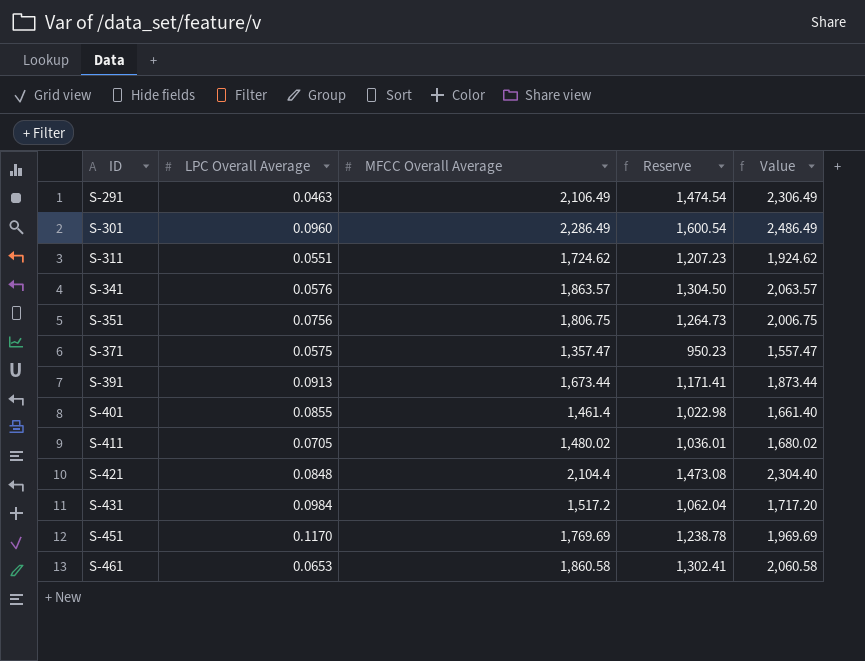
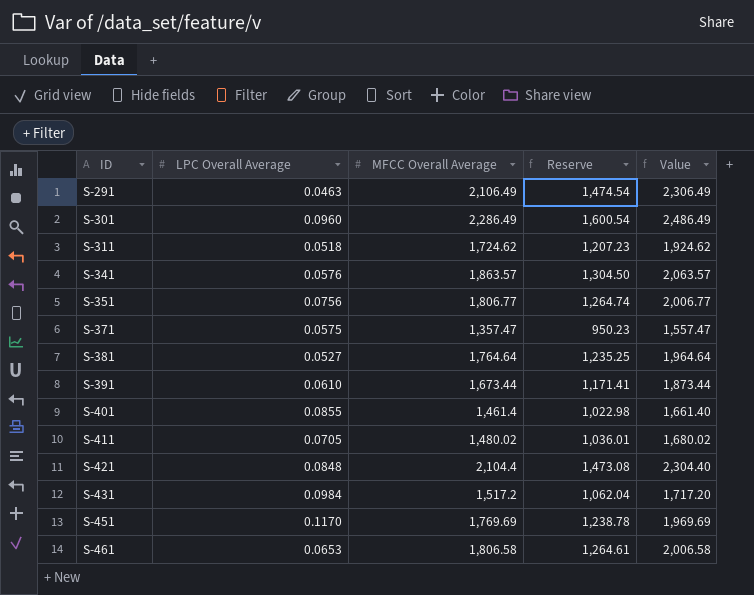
S-311 | LPC Overall Average: 0.0551 -> 0.0518
S-351 | MFCC Overall Average: 1,806.75 -> 1,806.77
S-351 | Reserve: 1,264.73 -> 1,264.74
S-351 | Value: 2,006.75 -> 2,006.77
row S-381: none -> 0.0527 | 1,764.64 | 1,235.25 | 1,964.64
S-391 | LPC Overall Average: 0.0913 -> 0.0610
S-461 | MFCC Overall Average: 1,860.58 -> 1,806.58
S-461 | Reserve: 1,302.41 -> 1,264.61
S-461 | Value: 2,060.58 -> 2,006.58

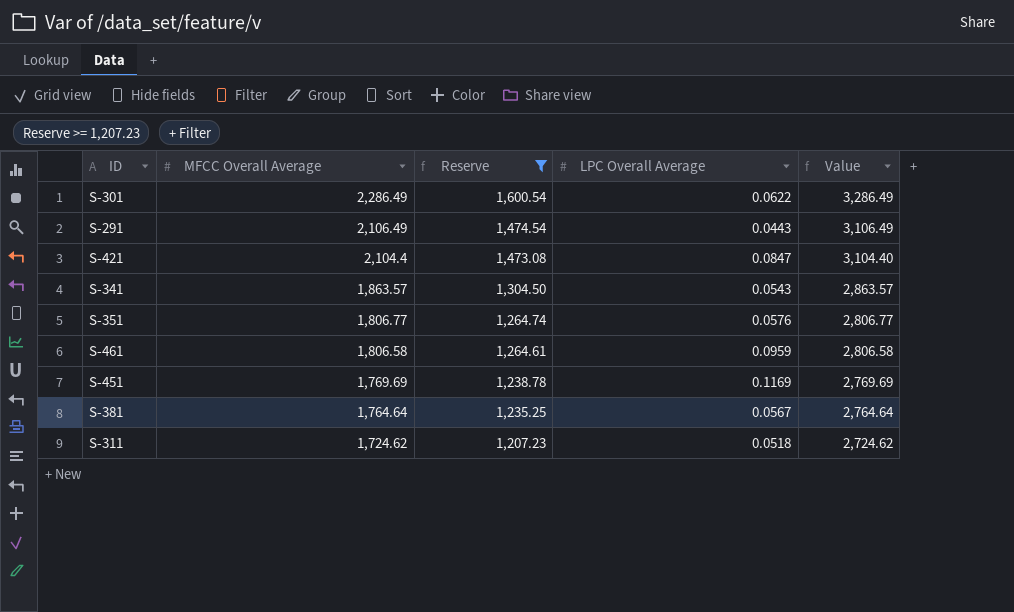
filter: none -> Reserve >= 1,207.23
row order: ID ascending -> MFCC Overall Average descending
column LPC Overall Average | position: 2 -> 4
column Value | formula: [MFCC Overall Average] + 200 -> [MFCC Overall Average] + 1000
S-301 | LPC Overall Average: 0.0960 -> 0.0622
S-291 | LPC Overall Average: 0.0463 -> 0.0443
S-421 | LPC Overall Average: 0.0848 -> 0.0847
S-341 | LPC Overall Average: 0.0576 -> 0.0543
S-351 | LPC Overall Average: 0.0756 -> 0.0576
S-461 | LPC Overall Average: 0.0653 -> 0.0959
S-451 | LPC Overall Average: 0.1170 -> 0.1169
S-381 | LPC Overall Average: 0.0527 -> 0.0567

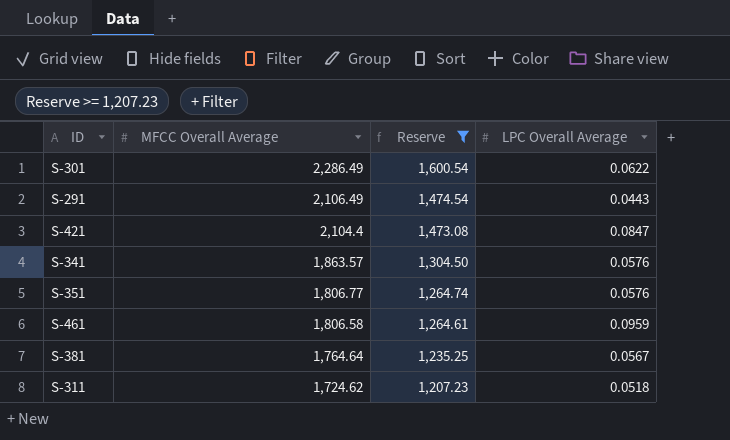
column Value | formula: [MFCC Overall Average] + 1000 -> none
row S-451: 1,769.69 | 1,238.78 | 0.1169 | 2,769.69 -> none
S-341 | LPC Overall Average: 0.0543 -> 0.0576

